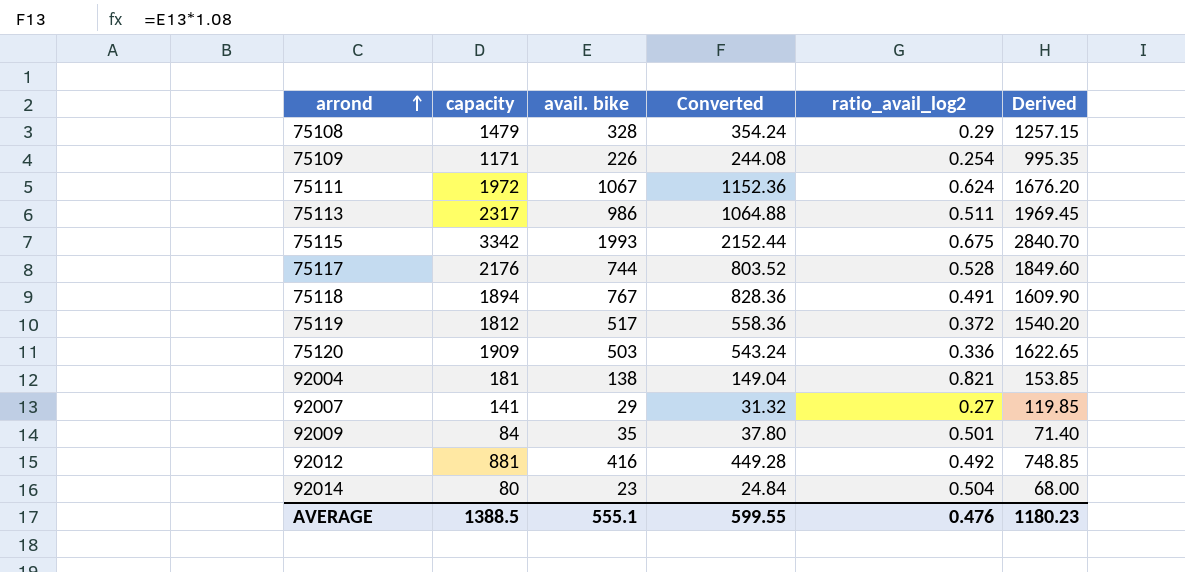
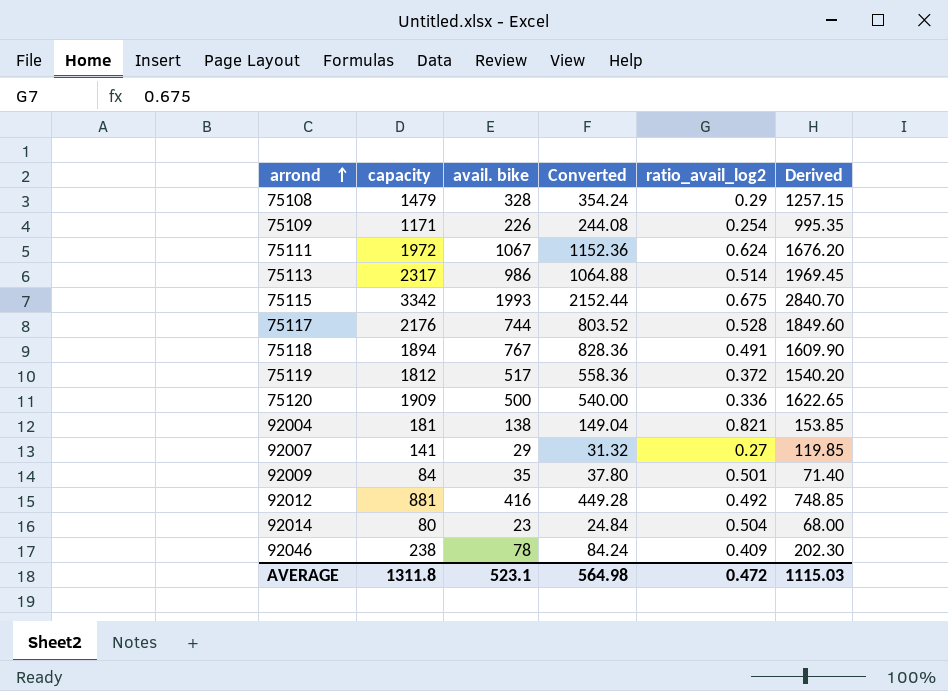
75113 | ratio_avail_log2: 0.511 -> 0.514
75120 | avail. bike: 503 -> 500
75120 | Converted: 543.24 -> 540.00
row 92046: none -> 238 | 78 | 84.24 | 0.409 | 202.30
AVERAGE | capacity: 1388.5 -> 1311.8
AVERAGE | avail. bike: 555.1 -> 523.1
AVERAGE | Converted: 599.55 -> 564.98
AVERAGE | ratio_avail_log2: 0.476 -> 0.472
AVERAGE | Derived: 1180.23 -> 1115.03

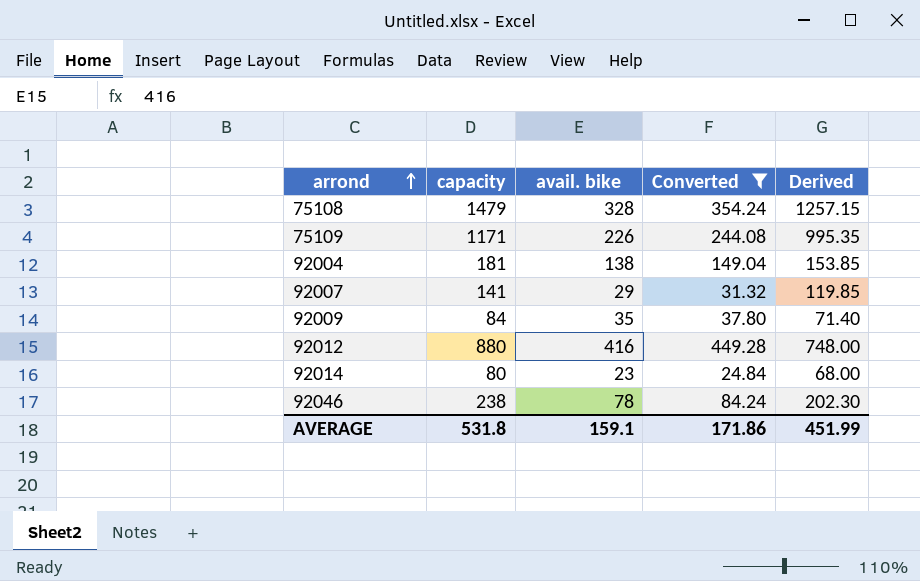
filter: none -> Converted <= 449.28
column ratio_avail_log2 | position: 5 -> none
92012 | capacity: 881 -> 880
92012 | Derived: 748.85 -> 748.00
AVERAGE | capacity: 1311.8 -> 531.8
AVERAGE | avail. bike: 523.1 -> 159.1
AVERAGE | Converted: 564.98 -> 171.86
AVERAGE | Derived: 1115.03 -> 451.99

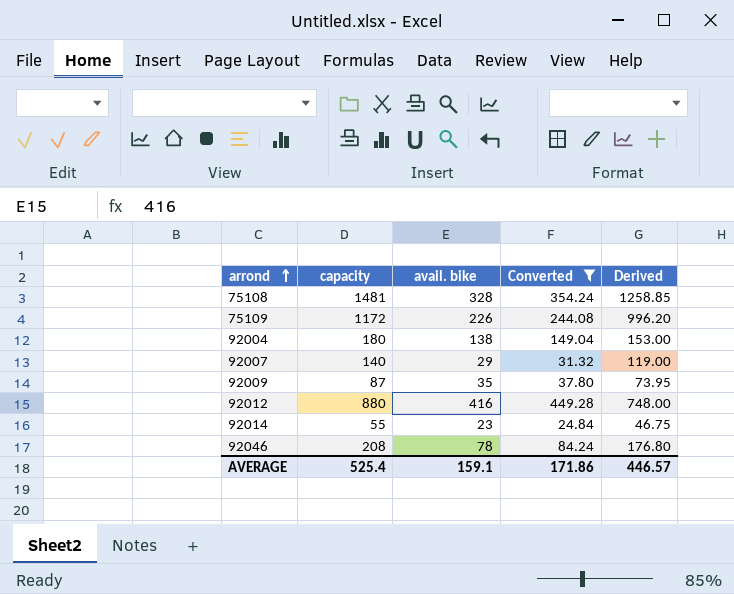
75108 | capacity: 1479 -> 1481
75108 | Derived: 1257.15 -> 1258.85
75109 | capacity: 1171 -> 1172
75109 | Derived: 995.35 -> 996.20
92004 | capacity: 181 -> 180
92004 | Derived: 153.85 -> 153.00
92007 | capacity: 141 -> 140
92007 | Derived: 119.85 -> 119.00
92009 | capacity: 84 -> 87
92009 | Derived: 71.40 -> 73.95
92014 | capacity: 80 -> 55
92014 | Derived: 68.00 -> 46.75
92046 | capacity: 238 -> 208
92046 | Derived: 202.30 -> 176.80
AVERAGE | capacity: 531.8 -> 525.4
AVERAGE | Derived: 451.99 -> 446.57

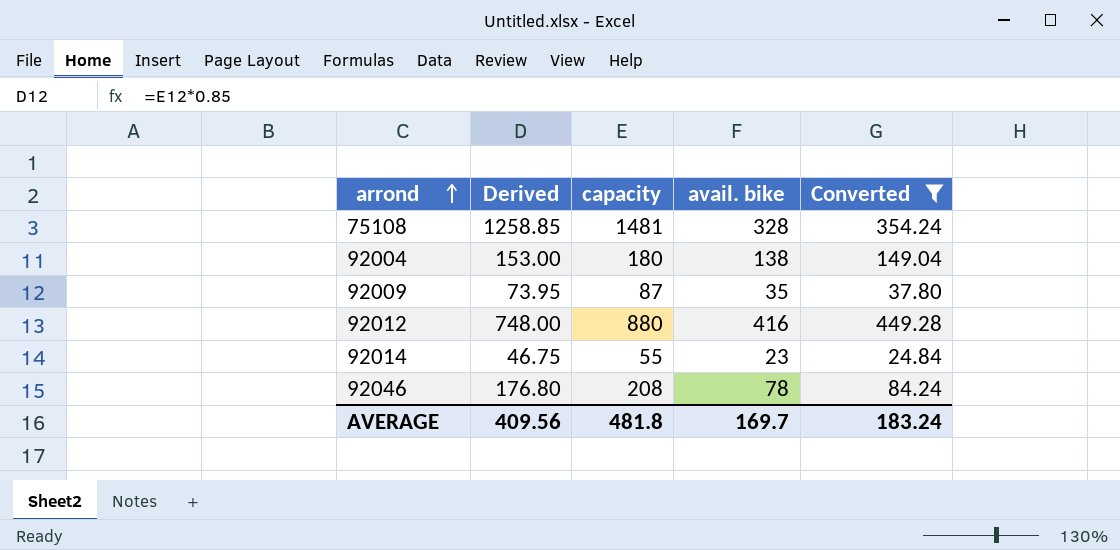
column Derived | position: 5 -> 2
row 75109: 1172 | 226 | 244.08 | 996.20 -> none
row 92007: 140 | 29 | 31.32 | 119.00 -> none
AVERAGE | Derived: 446.57 -> 409.56
AVERAGE | capacity: 525.4 -> 481.8
AVERAGE | avail. bike: 159.1 -> 169.7
AVERAGE | Converted: 171.86 -> 183.24

